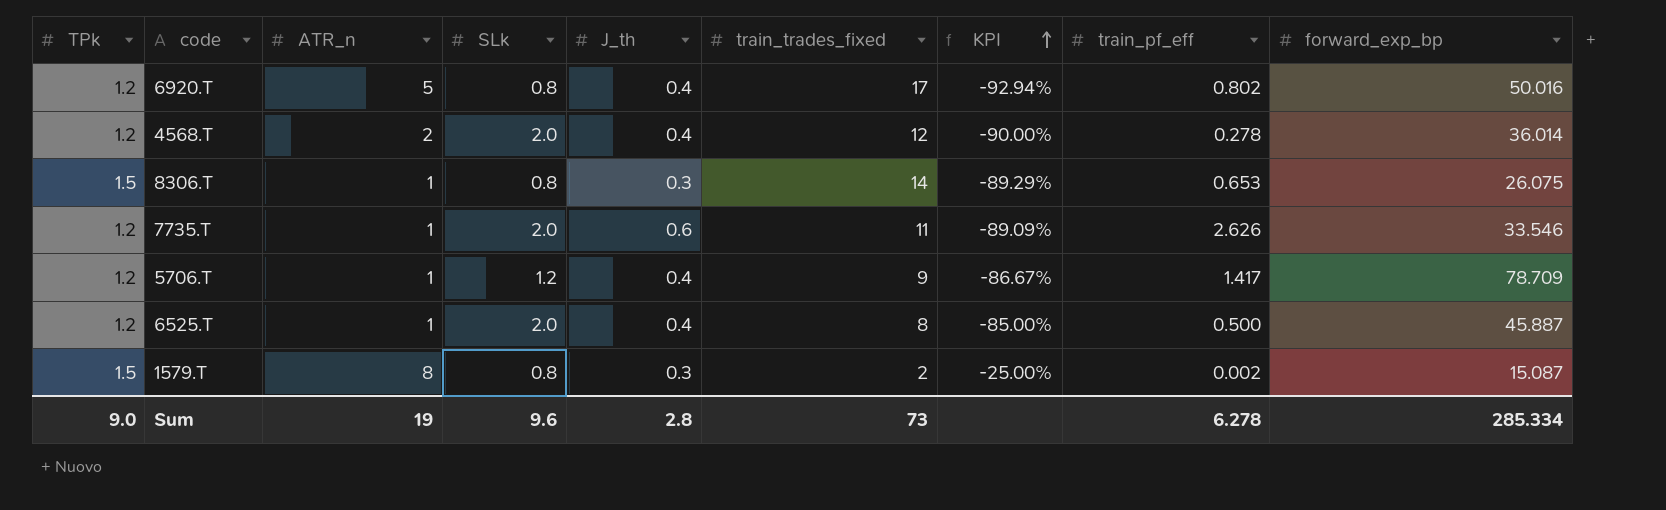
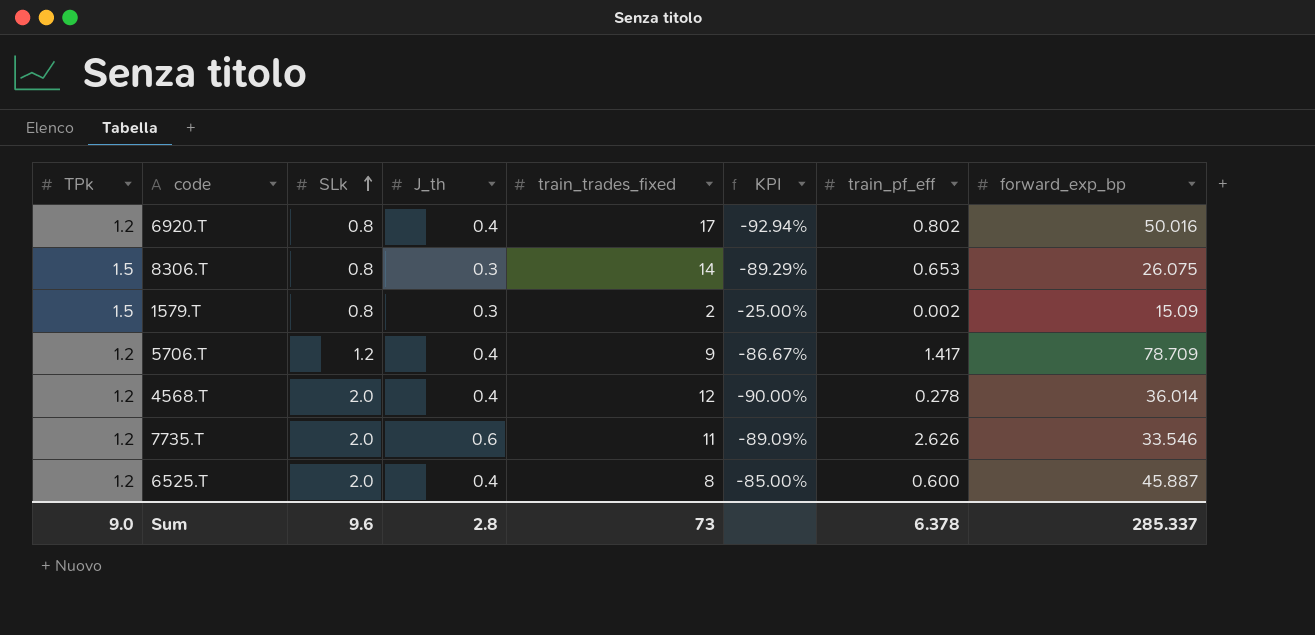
row order: KPI ascending -> SLk ascending
column ATR_n | position: 3 -> none
1579.T | forward_exp_bp: 15.087 -> 15.09
6525.T | train_pf_eff: 0.500 -> 0.600
Sum | train_pf_eff: 6.278 -> 6.378
Sum | forward_exp_bp: 285.334 -> 285.337

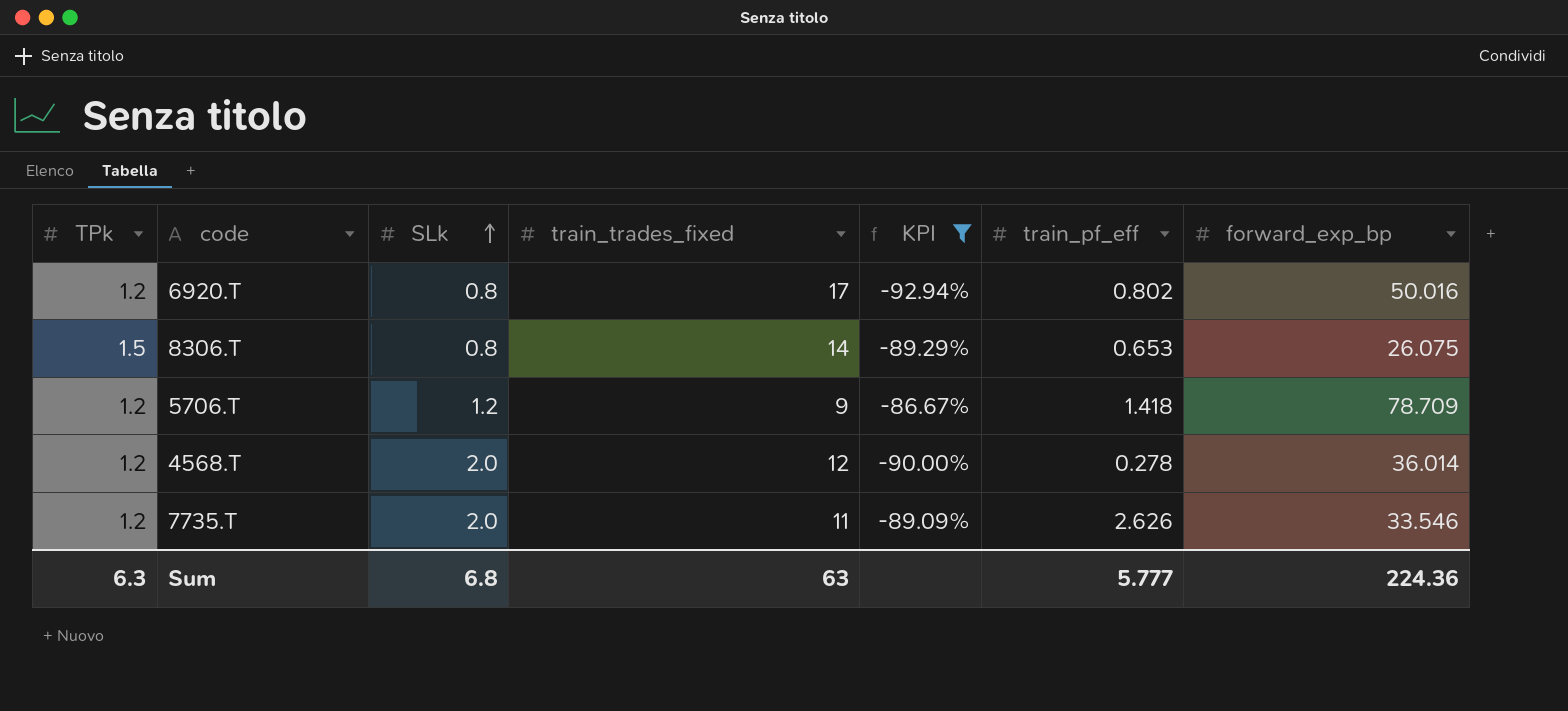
filter: none -> KPI <= -86.67%
column J_th | position: 4 -> none
5706.T | train_pf_eff: 1.417 -> 1.418
Sum | TPk: 9.0 -> 6.3
Sum | SLk: 9.6 -> 6.8
Sum | train_trades_fixed: 73 -> 63
Sum | train_pf_eff: 6.378 -> 5.777
Sum | forward_exp_bp: 285.337 -> 224.36

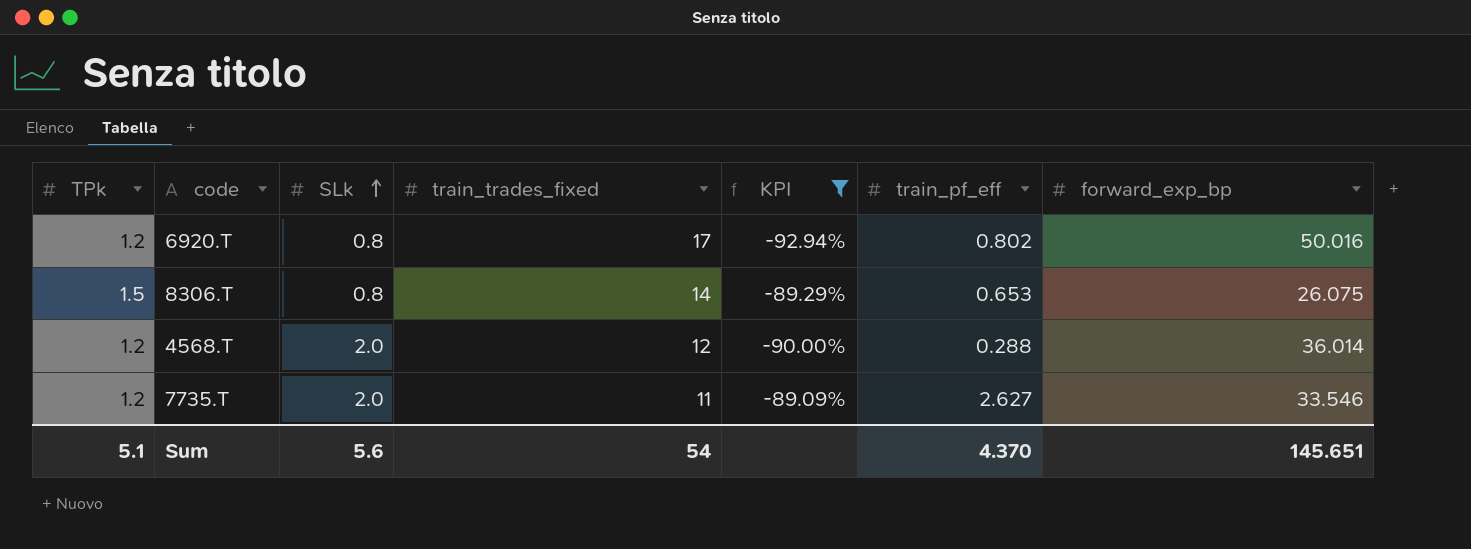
row 5706.T: 1.2 | 1.2 | 9 | -86.67% | 1.418 | 78.709 -> none
4568.T | train_pf_eff: 0.278 -> 0.288
7735.T | train_pf_eff: 2.626 -> 2.627
Sum | TPk: 6.3 -> 5.1
Sum | SLk: 6.8 -> 5.6
Sum | train_trades_fixed: 63 -> 54
Sum | train_pf_eff: 5.777 -> 4.370
Sum | forward_exp_bp: 224.36 -> 145.651

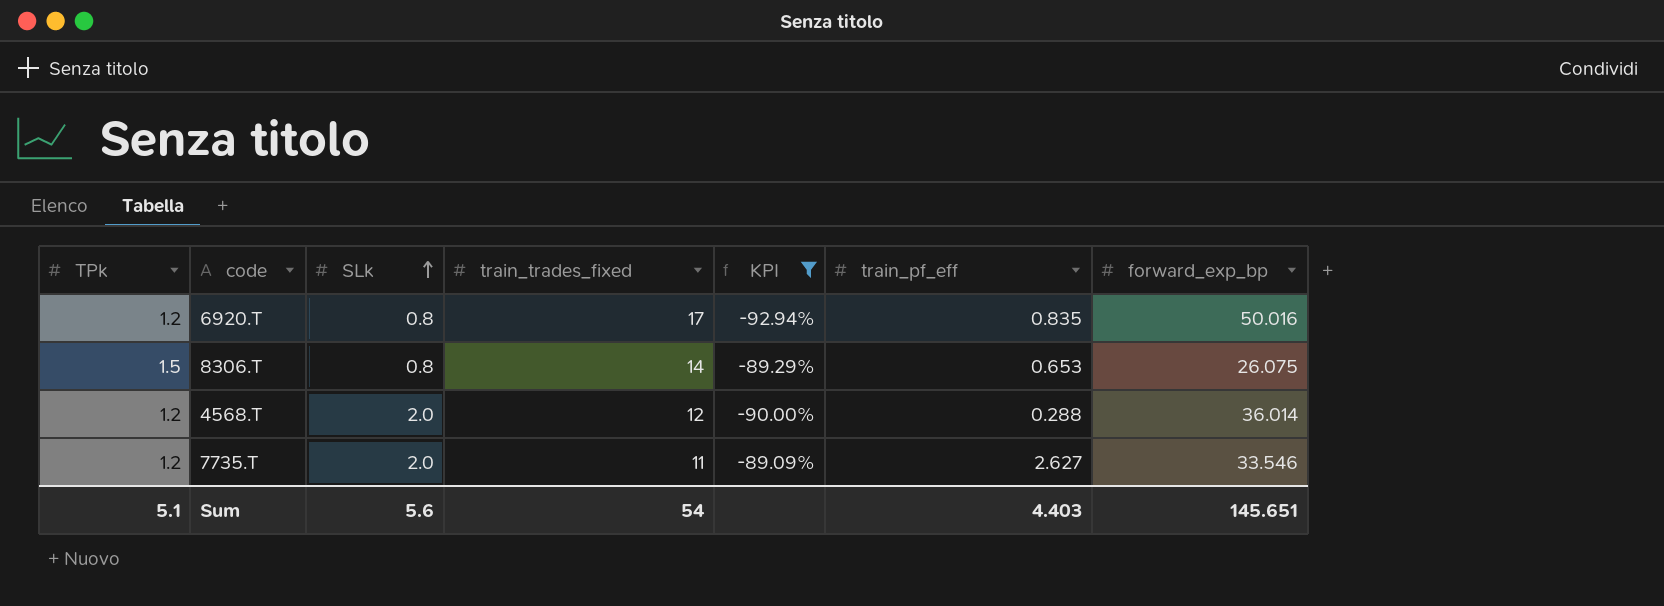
6920.T | train_pf_eff: 0.802 -> 0.835
Sum | train_pf_eff: 4.370 -> 4.403

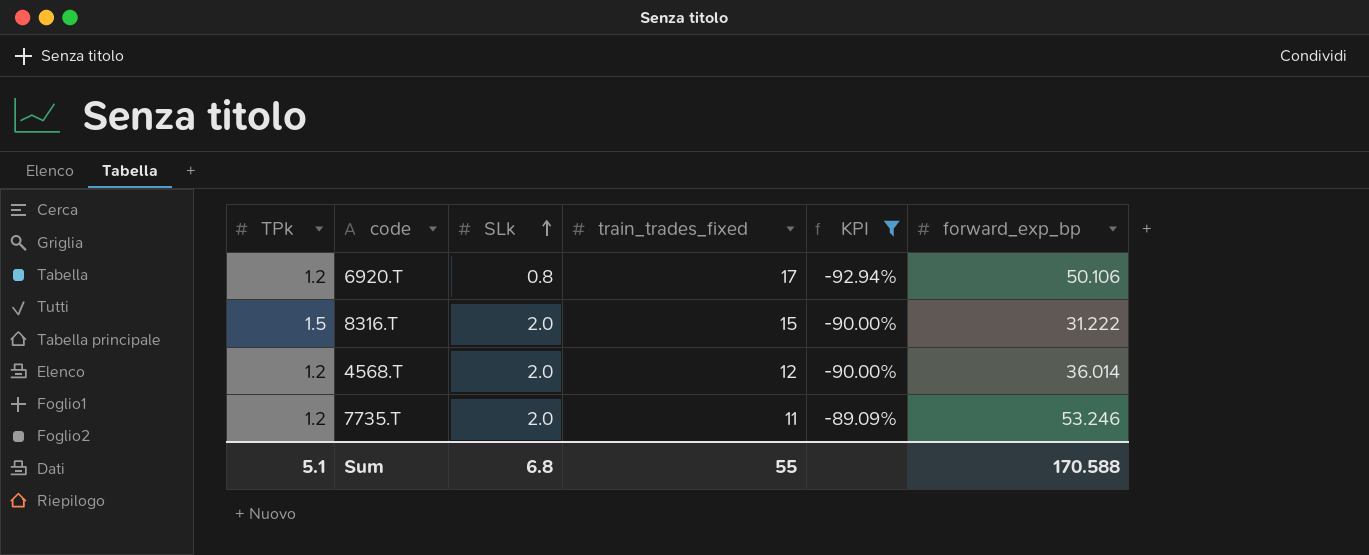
column train_pf_eff | position: 6 -> none
row 8306.T: 1.5 | 0.8 | 14 | -89.29% | 0.653 | 26.075 -> none
6920.T | forward_exp_bp: 50.016 -> 50.106
row 8316.T: none -> 1.5 | 2.0 | 15 | -90.00% | 31.222
7735.T | forward_exp_bp: 33.546 -> 53.246
Sum | SLk: 5.6 -> 6.8
Sum | train_trades_fixed: 54 -> 55
Sum | forward_exp_bp: 145.651 -> 170.588

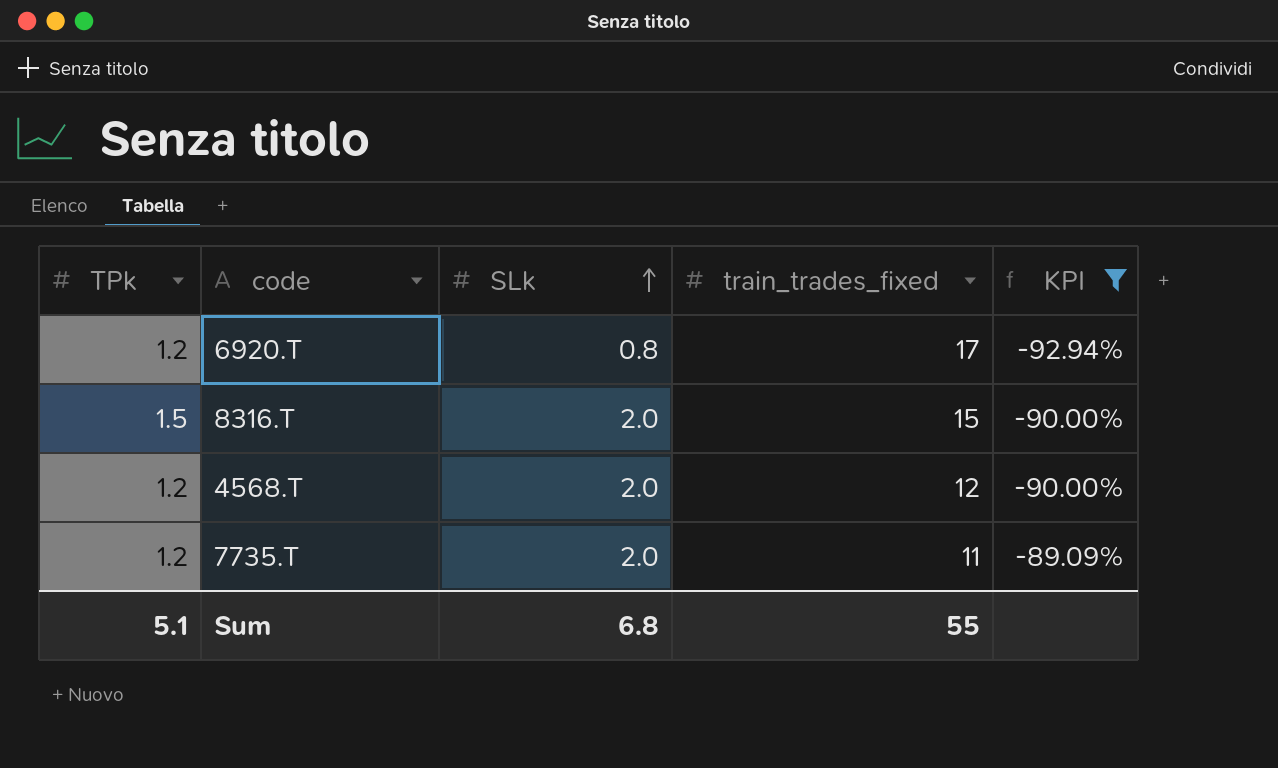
column forward_exp_bp | position: 6 -> none

